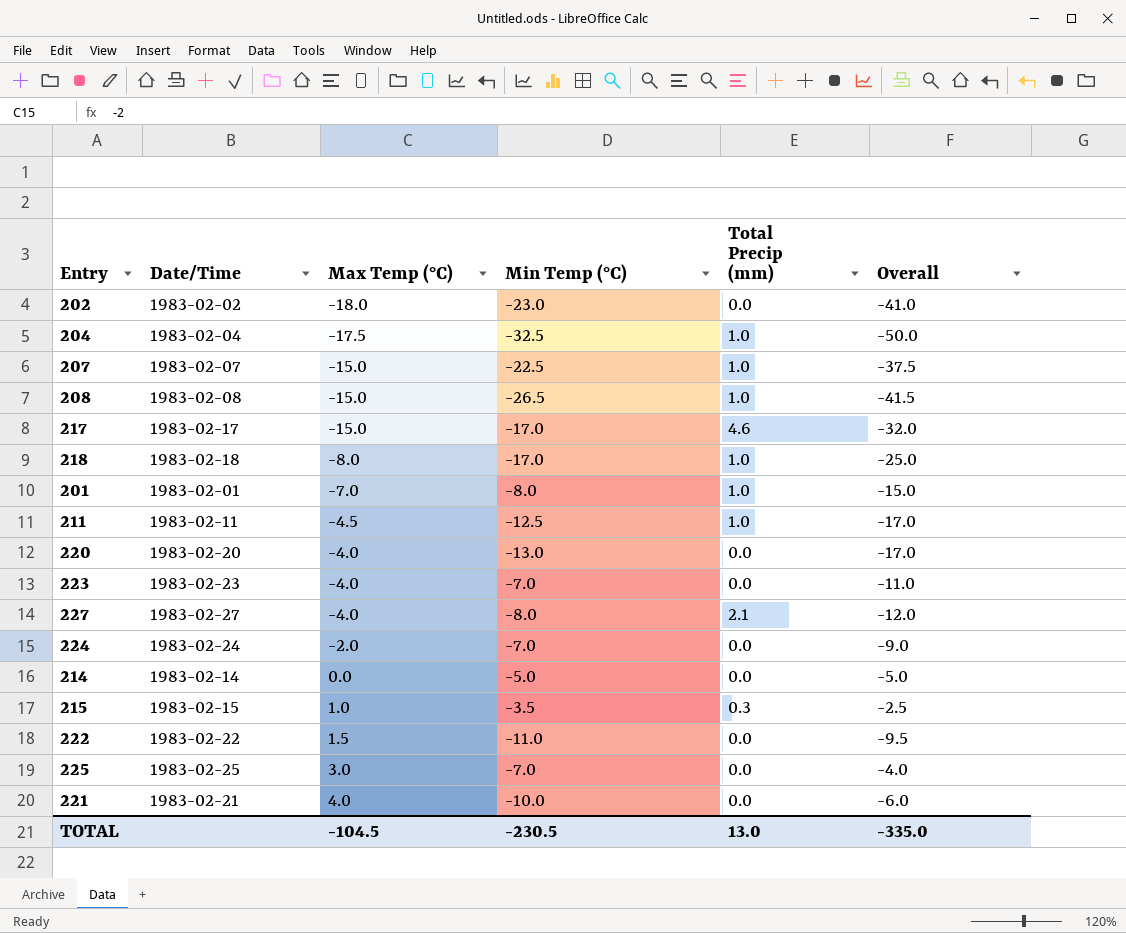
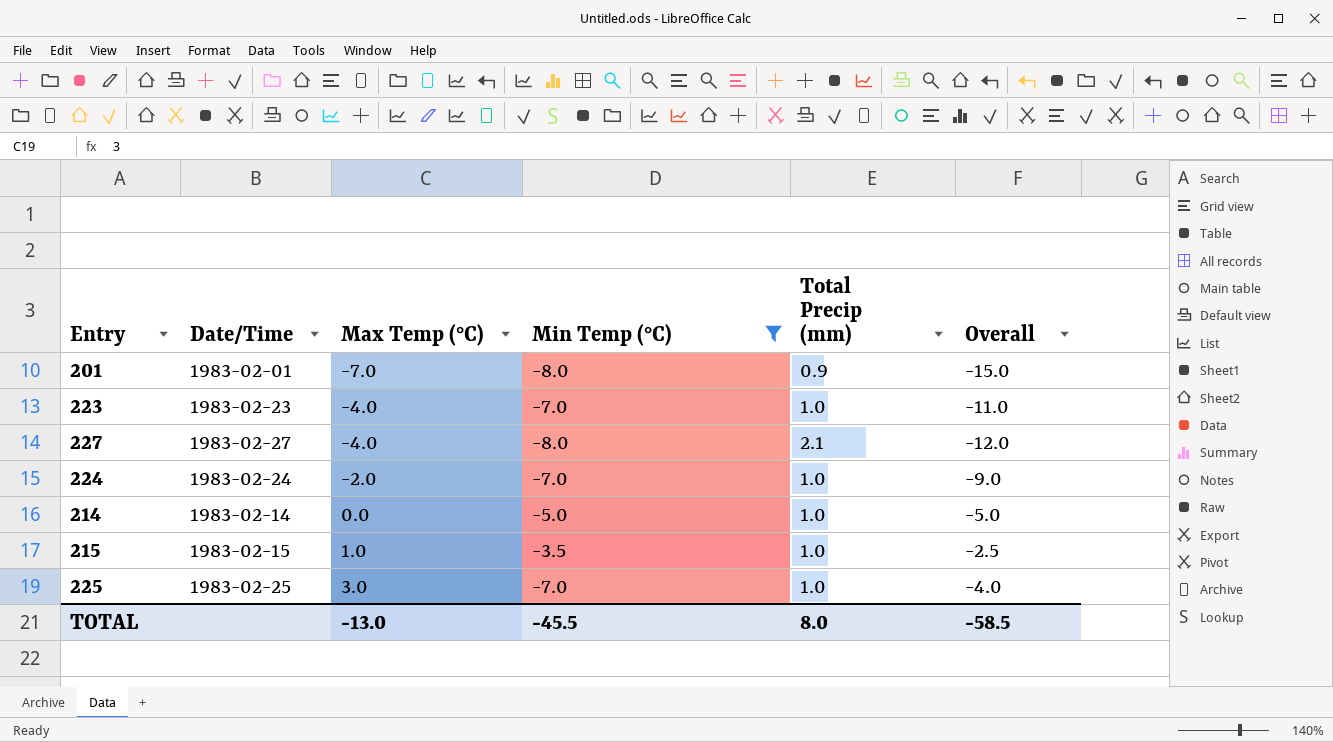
filter: none -> Min Temp (°C) >= -8.0
201 | Total Precip (mm): 1.0 -> 0.9
223 | Total Precip (mm): 0.0 -> 1.0
224 | Total Precip (mm): 0.0 -> 1.0
214 | Total Precip (mm): 0.0 -> 1.0
215 | Total Precip (mm): 0.3 -> 1.0
225 | Total Precip (mm): 0.0 -> 1.0
TOTAL | Max Temp (°C): -104.5 -> -13.0
TOTAL | Min Temp (°C): -230.5 -> -45.5
TOTAL | Total Precip (mm): 13.0 -> 8.0
TOTAL | Overall: -335.0 -> -58.5

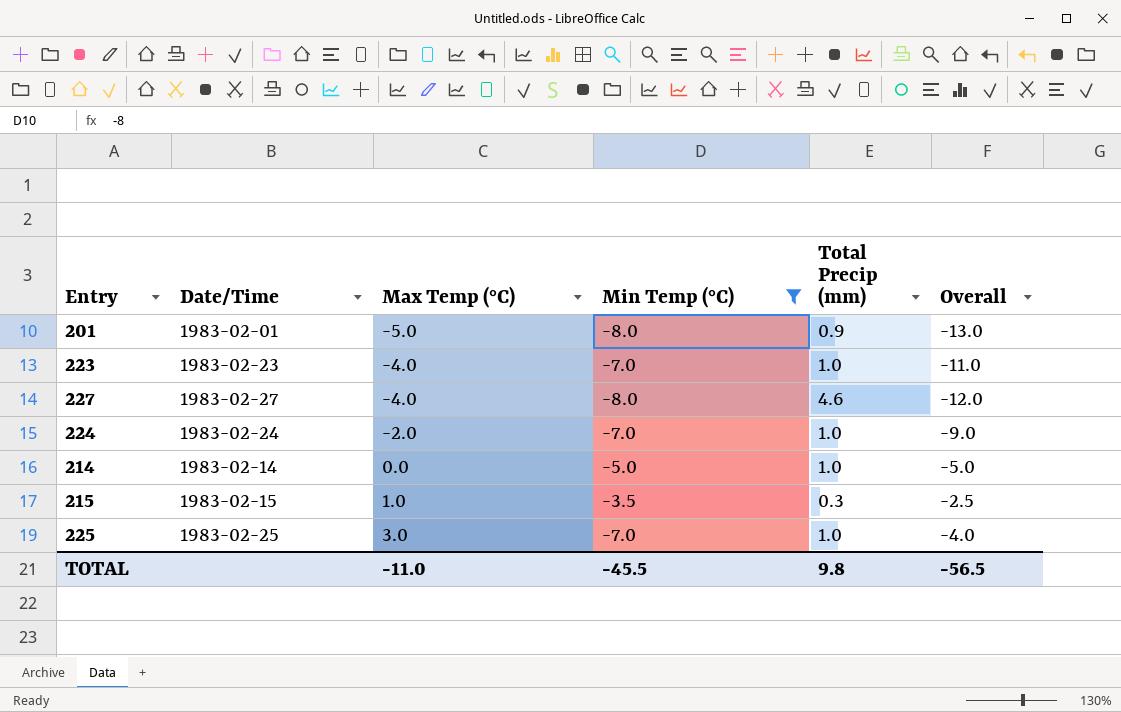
201 | Max Temp (°C): -7.0 -> -5.0
201 | Overall: -15.0 -> -13.0
227 | Total Precip (mm): 2.1 -> 4.6
215 | Total Precip (mm): 1.0 -> 0.3
TOTAL | Max Temp (°C): -13.0 -> -11.0
TOTAL | Total Precip (mm): 8.0 -> 9.8
TOTAL | Overall: -58.5 -> -56.5

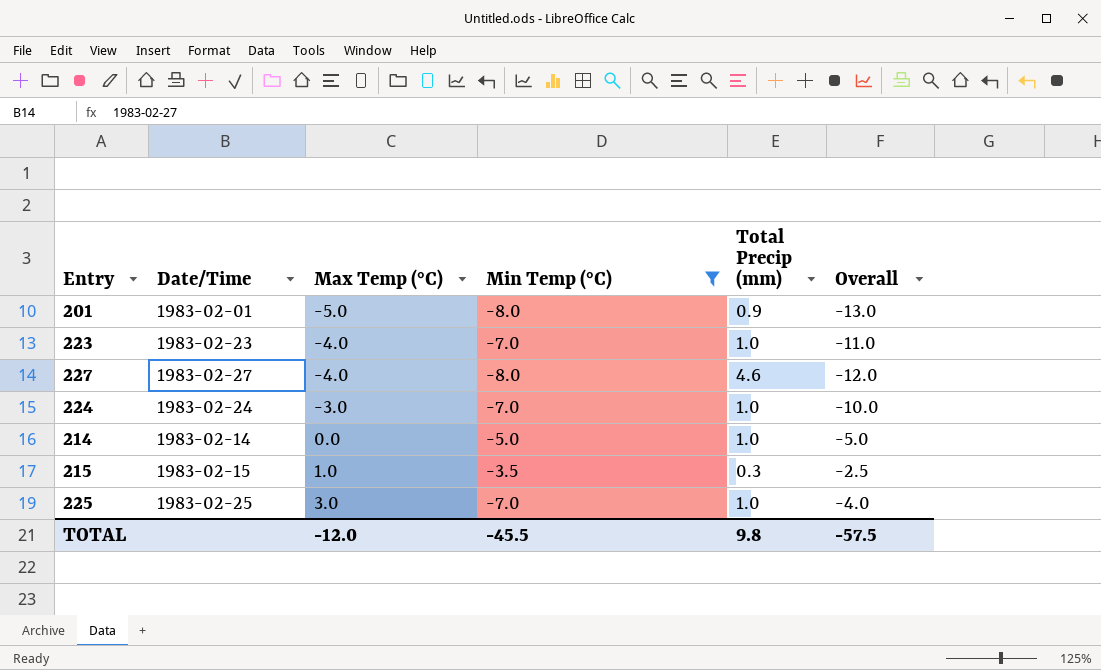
224 | Max Temp (°C): -2.0 -> -3.0
224 | Overall: -9.0 -> -10.0
TOTAL | Max Temp (°C): -11.0 -> -12.0
TOTAL | Overall: -56.5 -> -57.5

